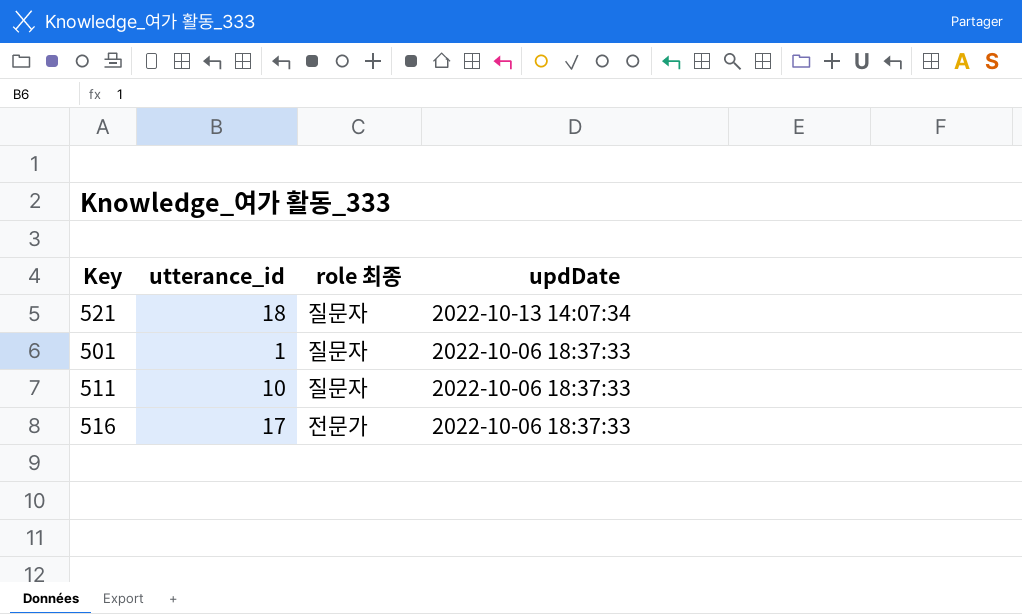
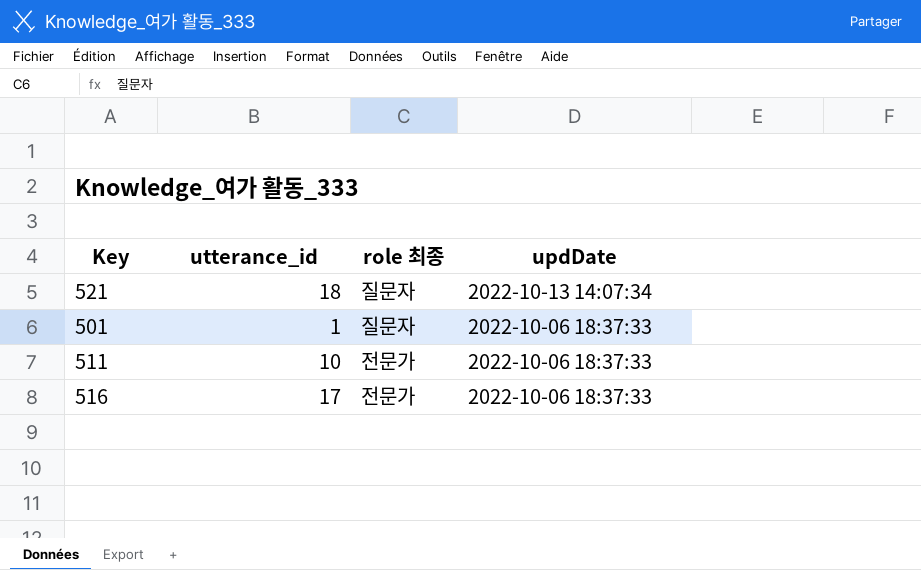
511 | role 최종: 질문자 -> 전문가

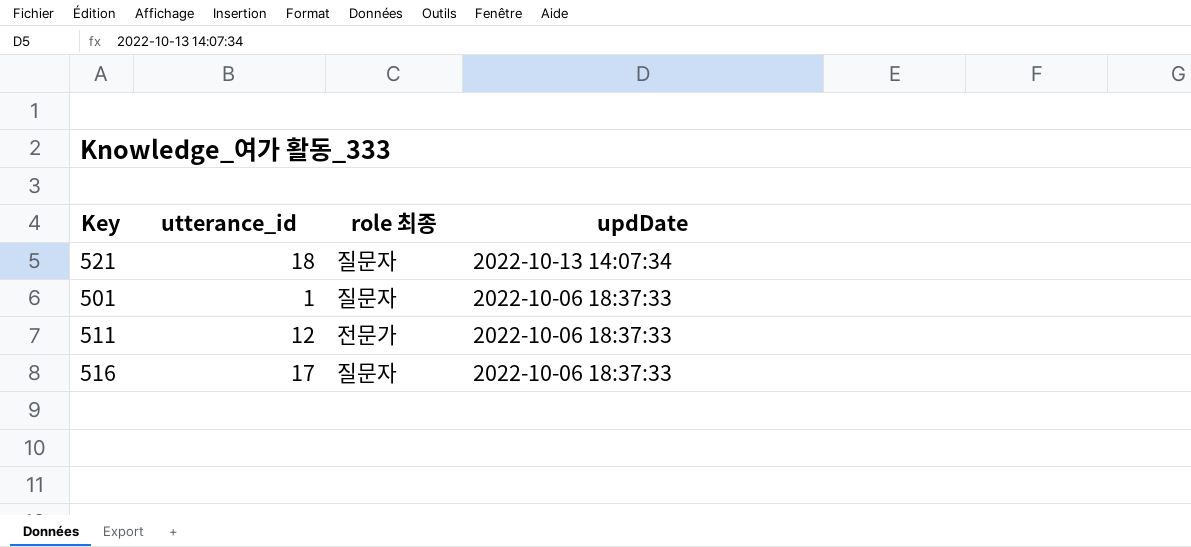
511 | utterance_id: 10 -> 12
516 | role 최종: 전문가 -> 질문자

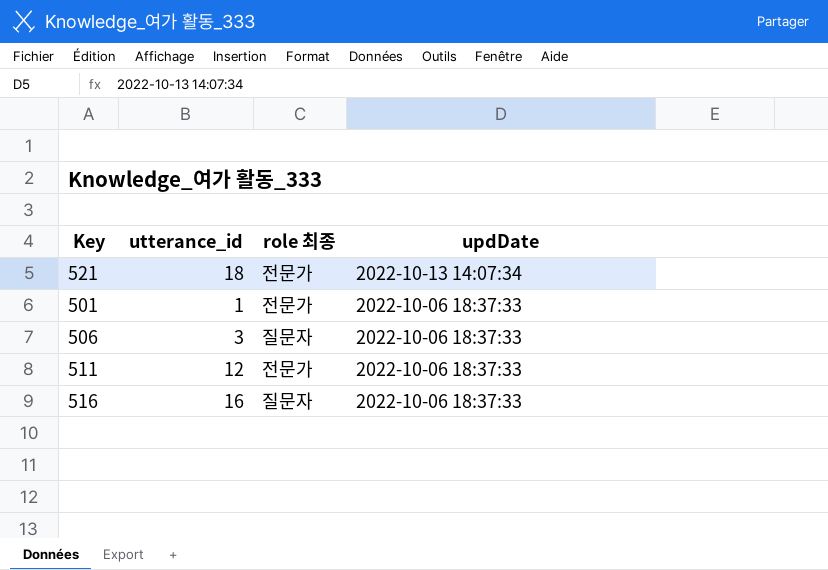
521 | role 최종: 질문자 -> 전문가
501 | role 최종: 질문자 -> 전문가
row 506: none -> 3 | 질문자 | 2022-10-06 18:37:33
516 | utterance_id: 17 -> 16

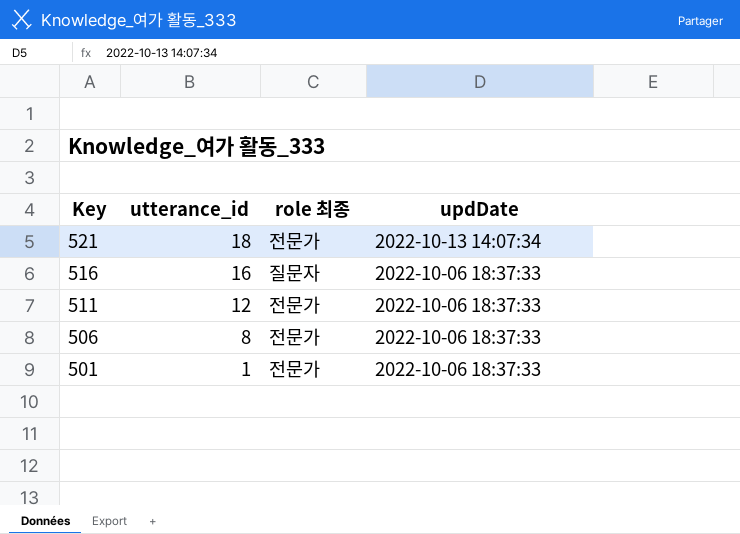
row order: updDate descending -> Key descending
506 | utterance_id: 3 -> 8
506 | role 최종: 질문자 -> 전문가

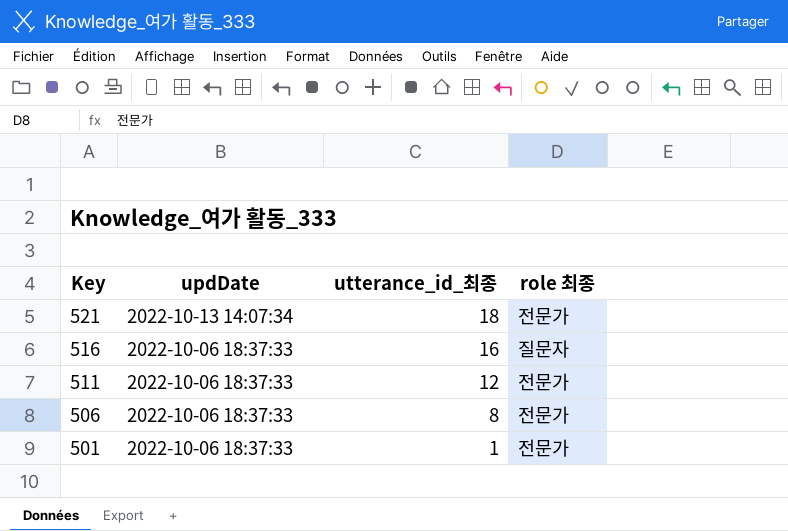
column updDate | position: 4 -> 2
column name: utterance_id -> utterance_id_최종

